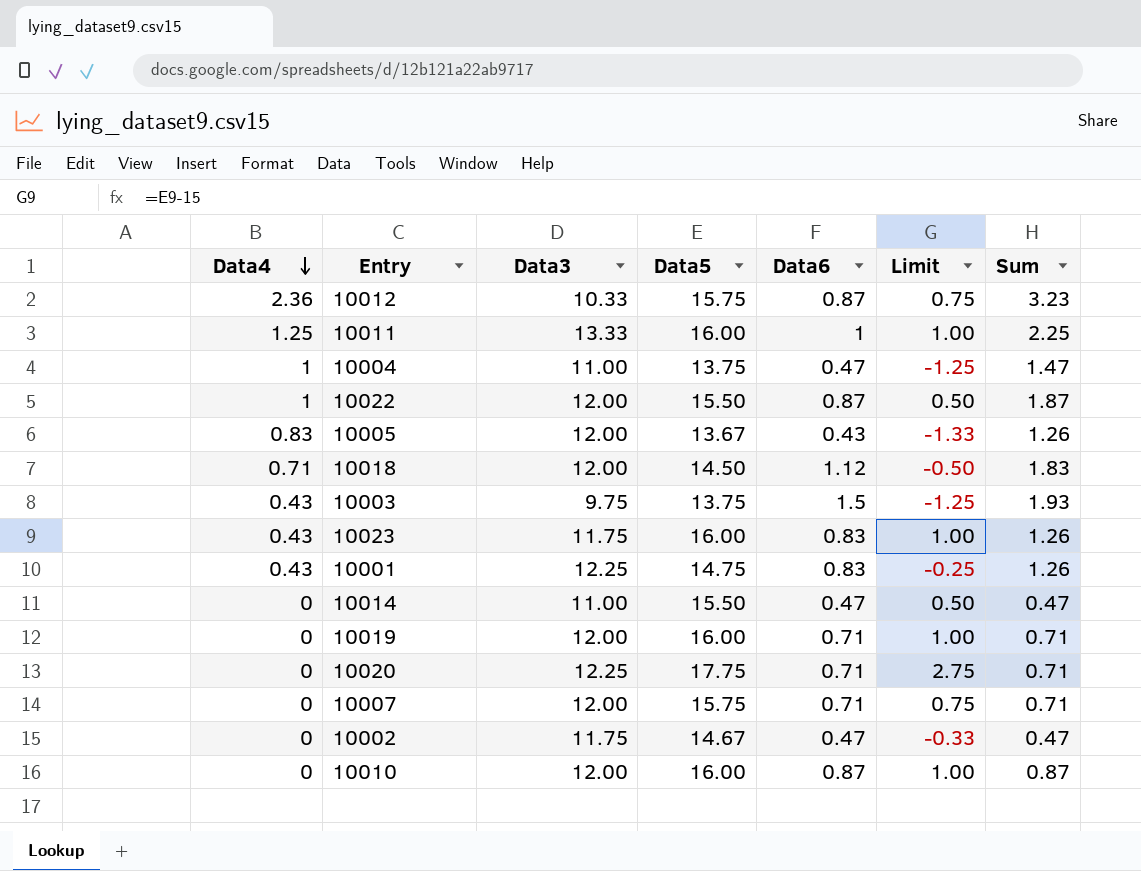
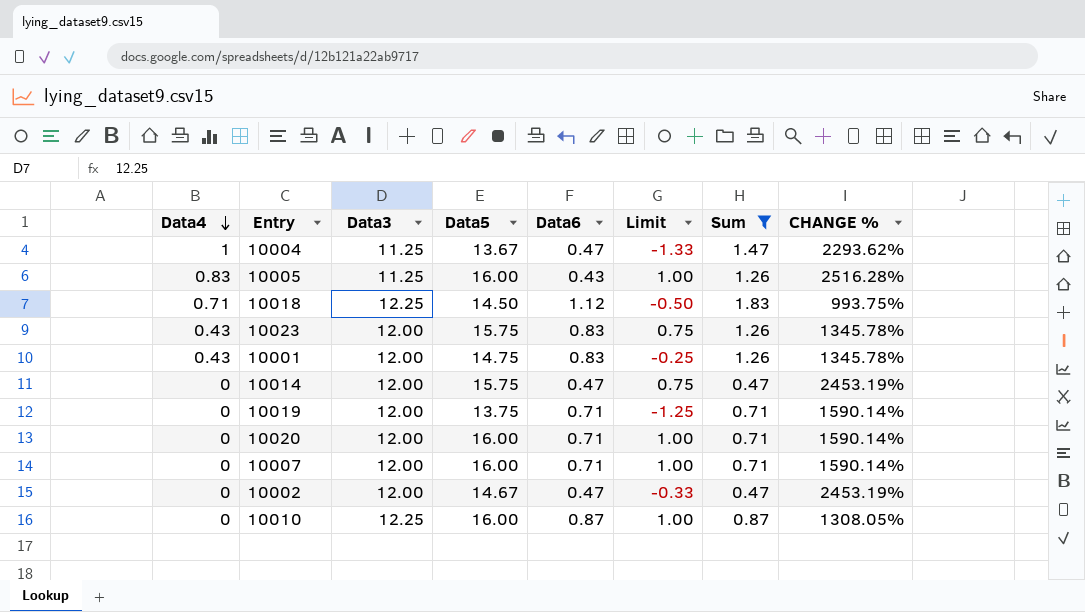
filter: none -> Sum <= 1.83
column CHANGE % | formula: none -> ([Data3] - [Data6]) / [Data6]
10004 | Data3: 11.00 -> 11.25
10004 | Data5: 13.75 -> 13.67
10004 | Limit: -1.25 -> -1.33
10005 | Data3: 12.00 -> 11.25
10005 | Data5: 13.67 -> 16.00
10005 | Limit: -1.33 -> 1.00
10018 | Data3: 12.00 -> 12.25
10023 | Data3: 11.75 -> 12.00
10023 | Data5: 16.00 -> 15.75
10023 | Limit: 1.00 -> 0.75
10001 | Data3: 12.25 -> 12.00
10014 | Data3: 11.00 -> 12.00
10014 | Data5: 15.50 -> 15.75
10014 | Limit: 0.50 -> 0.75
10019 | Data5: 16.00 -> 13.75
10019 | Limit: 1.00 -> -1.25
10020 | Data3: 12.25 -> 12.00
10020 | Data5: 17.75 -> 16.00
10020 | Limit: 2.75 -> 1.00
10007 | Data5: 15.75 -> 16.00
10007 | Limit: 0.75 -> 1.00
10002 | Data3: 11.75 -> 12.00
10010 | Data3: 12.00 -> 12.25

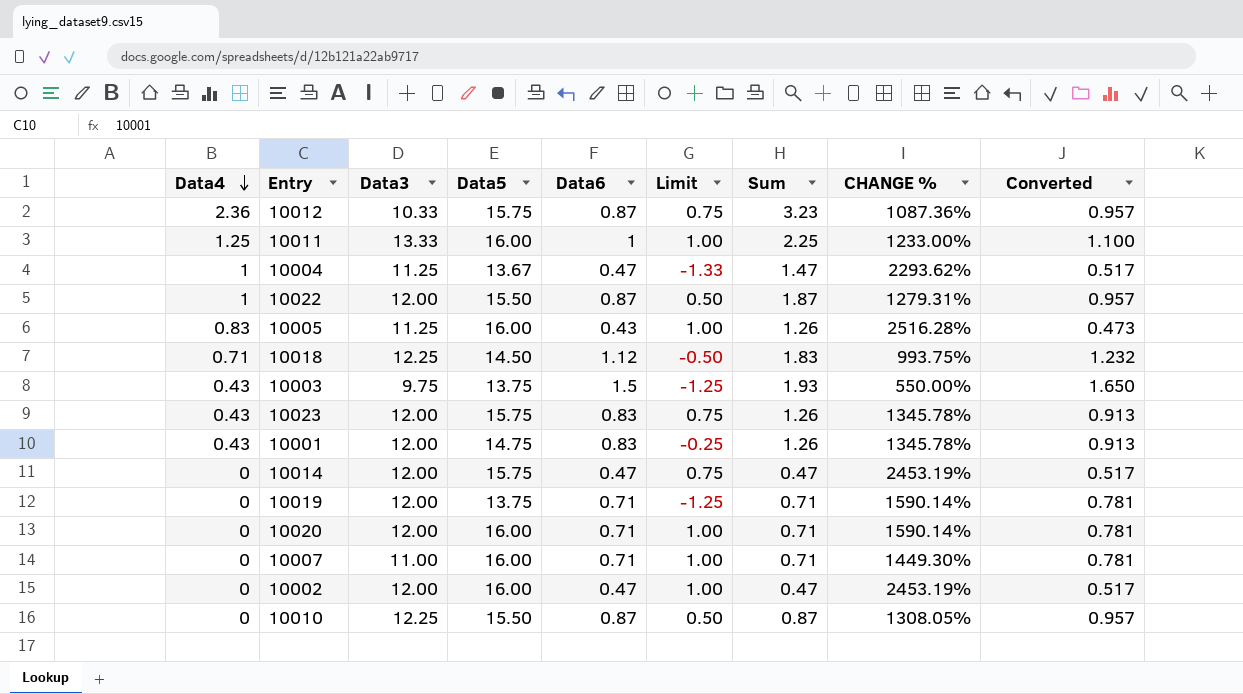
filter: Sum <= 1.83 -> none
column Converted | formula: none -> [Data6] * 1.1
10007 | Data3: 12.00 -> 11.00
10007 | CHANGE %: 1590.14% -> 1449.30%
10002 | Data5: 14.67 -> 16.00
10002 | Limit: -0.33 -> 1.00
10010 | Data5: 16.00 -> 15.50
10010 | Limit: 1.00 -> 0.50

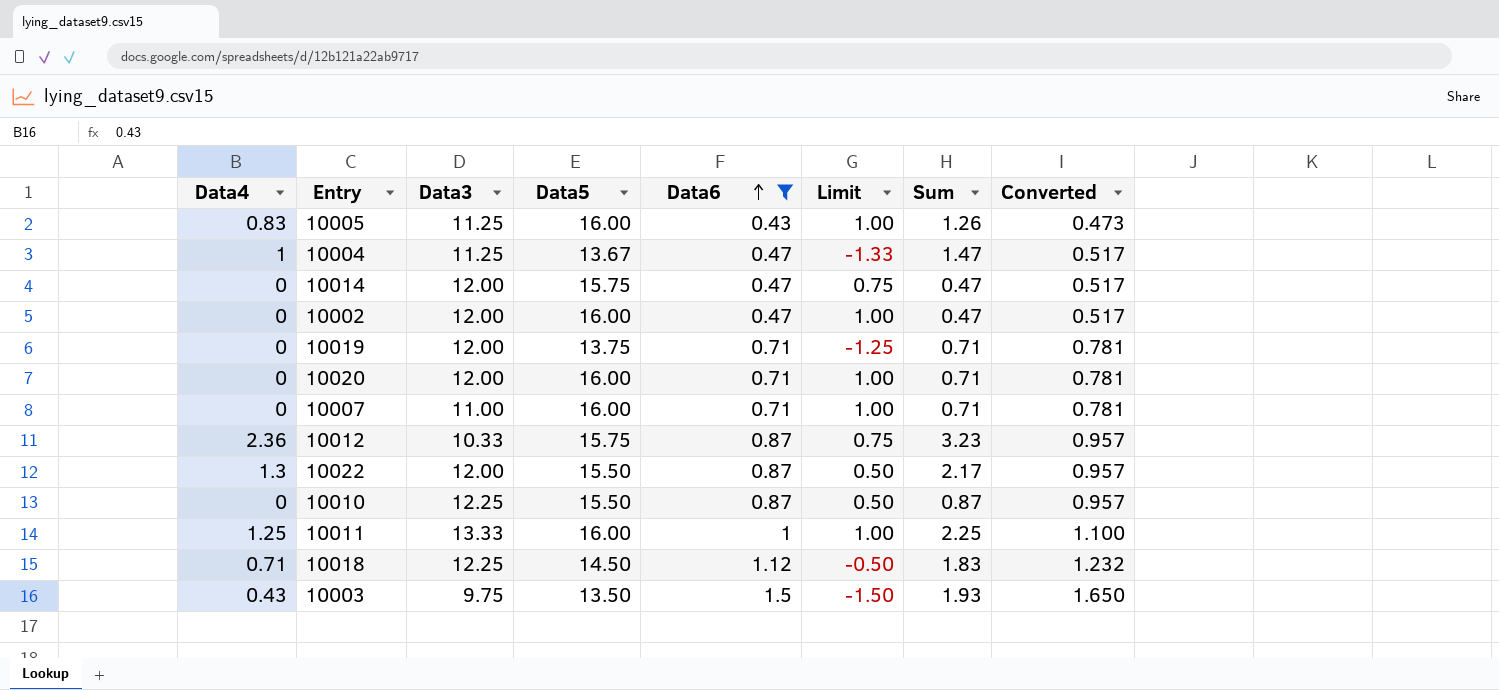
filter: none -> Data6 != 0.83
row order: Data4 descending -> Data6 ascending
column CHANGE % | formula: ([Data3] - [Data6]) / [Data6] -> none
10022 | Data4: 1 -> 1.3
10022 | Sum: 1.87 -> 2.17
10003 | Data5: 13.75 -> 13.50
10003 | Limit: -1.25 -> -1.50

